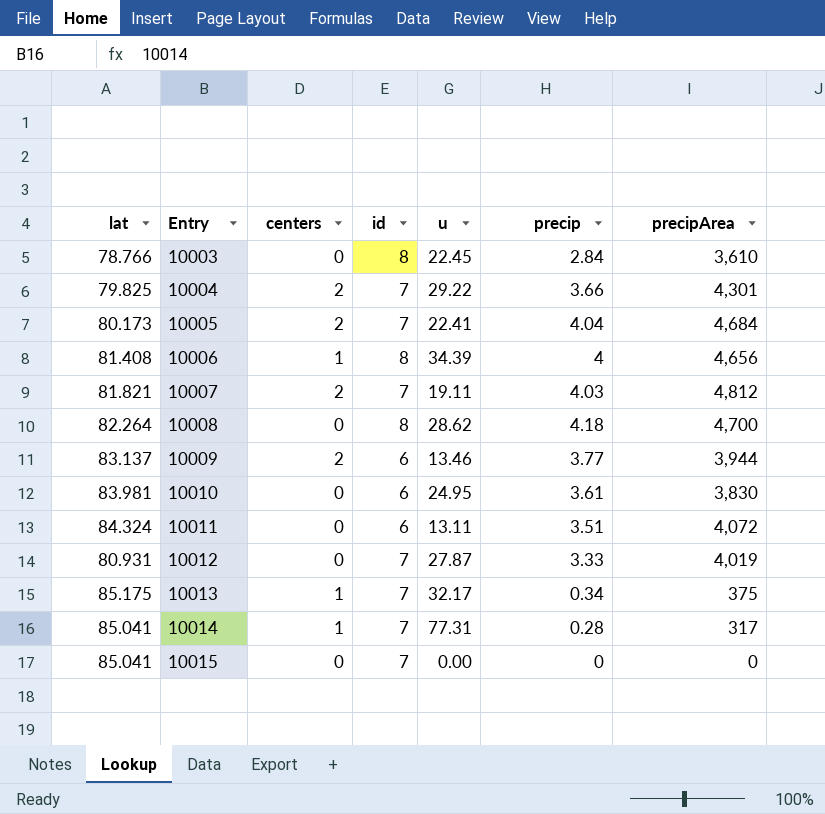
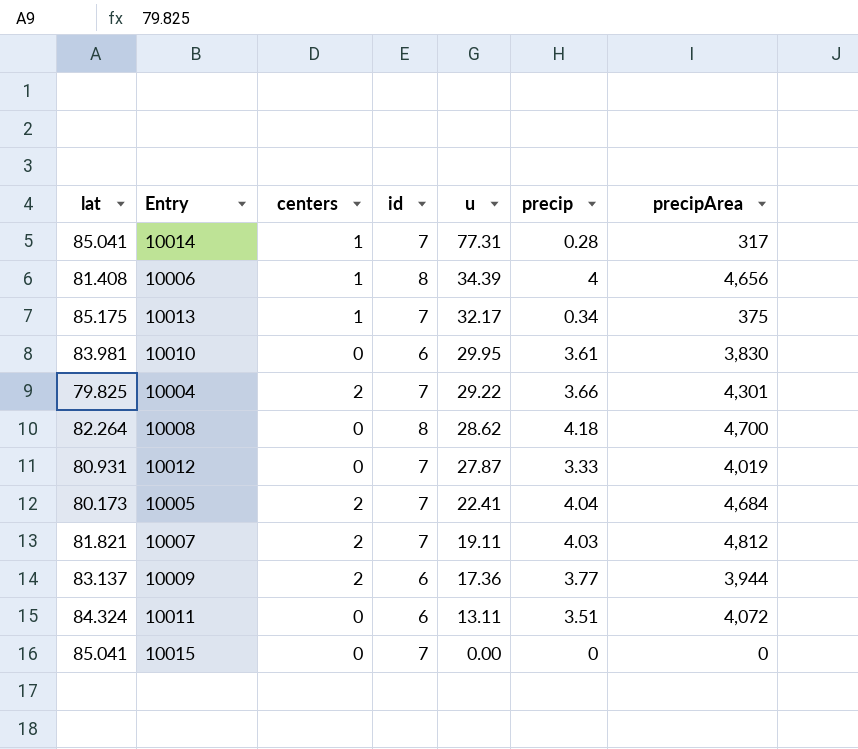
row order: Entry ascending -> u descending
row 10003: 78.766 | 0 | 8 | 22.45 | 2.84 | 3,610 -> none
10010 | u: 24.95 -> 29.95
10009 | u: 13.46 -> 17.36

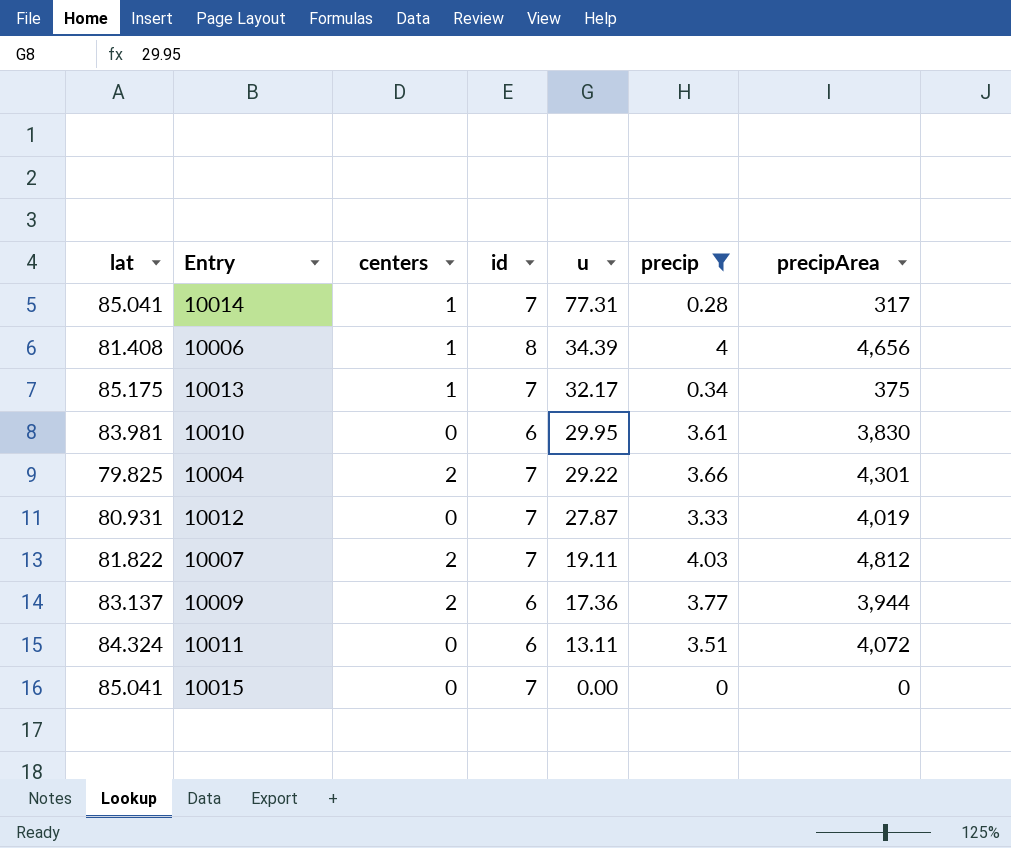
filter: none -> precip <= 4.03
10007 | lat: 81.821 -> 81.822

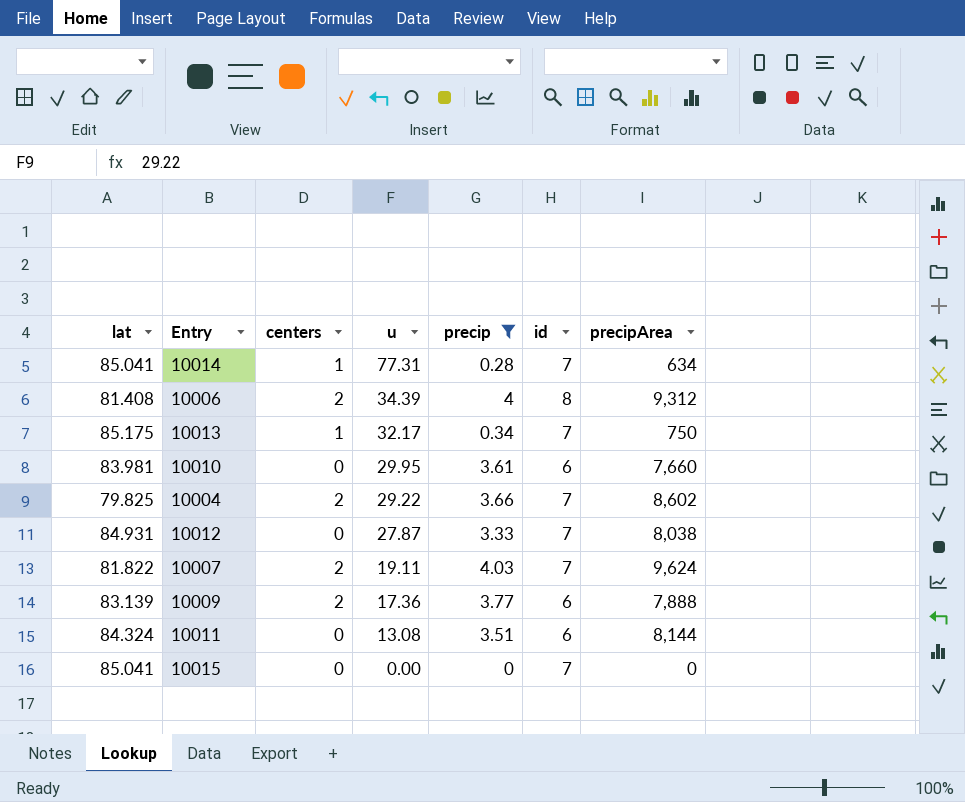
column id | position: 4 -> 6
10014 | precipArea: 317 -> 634
10006 | centers: 1 -> 2
10006 | precipArea: 4,656 -> 9,312
10013 | precipArea: 375 -> 750
10010 | precipArea: 3,830 -> 7,660
10004 | precipArea: 4,301 -> 8,602
10012 | lat: 80.931 -> 84.931
10012 | precipArea: 4,019 -> 8,038
10007 | precipArea: 4,812 -> 9,624
10009 | lat: 83.137 -> 83.139
10009 | precipArea: 3,944 -> 7,888
10011 | u: 13.11 -> 13.08
10011 | precipArea: 4,072 -> 8,144

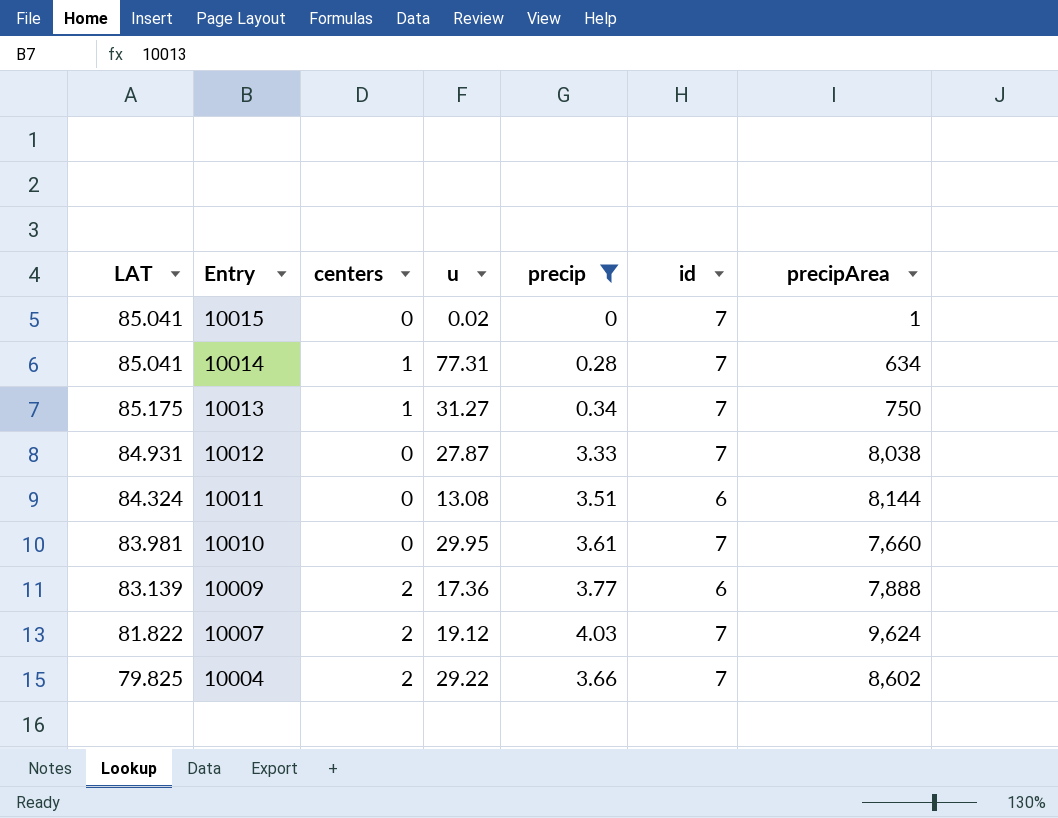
row order: u descending -> Entry descending
column name: lat -> LAT
row 10006: 81.408 | 2 | 34.39 | 4 | 8 | 9,312 -> none
10015 | u: 0.00 -> 0.02
10015 | precipArea: 0 -> 1
10013 | u: 32.17 -> 31.27
10010 | id: 6 -> 7
10007 | u: 19.11 -> 19.12

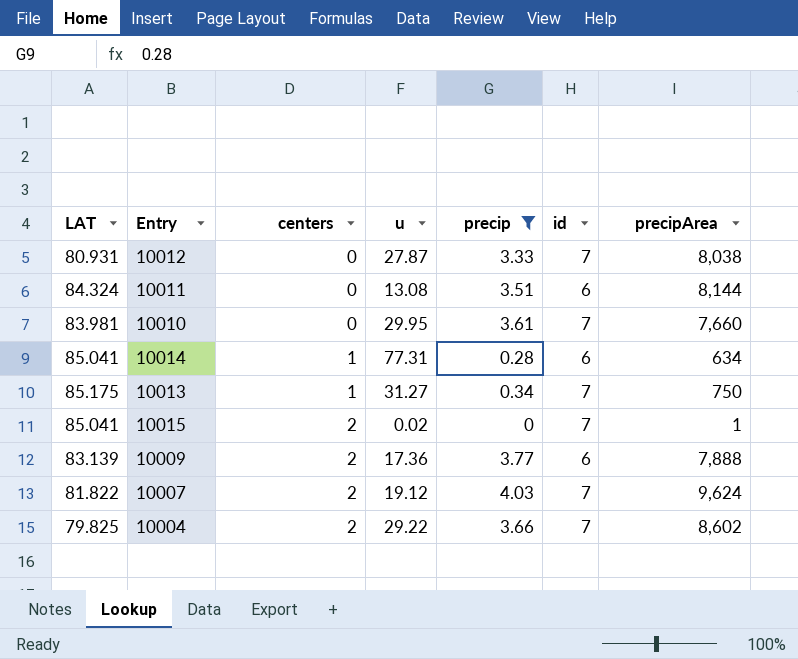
row order: Entry descending -> centers ascending
10012 | LAT: 84.931 -> 80.931
10014 | id: 7 -> 6
10015 | centers: 0 -> 2

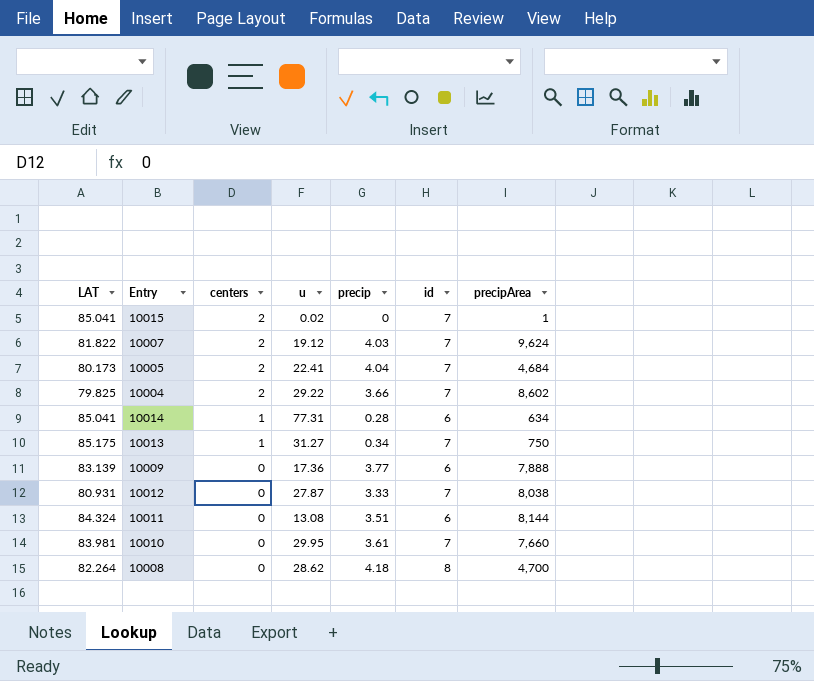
filter: precip <= 4.03 -> none
row order: centers ascending -> centers descending
10009 | centers: 2 -> 0

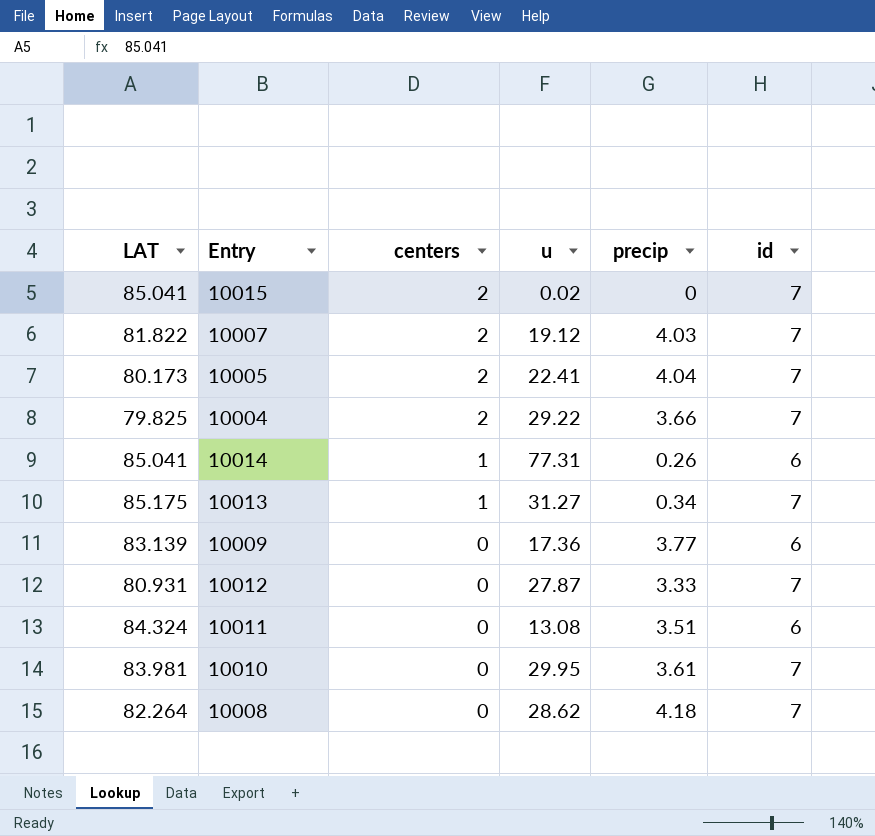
column precipArea | position: 7 -> none
10014 | precip: 0.28 -> 0.26
10008 | id: 8 -> 7

